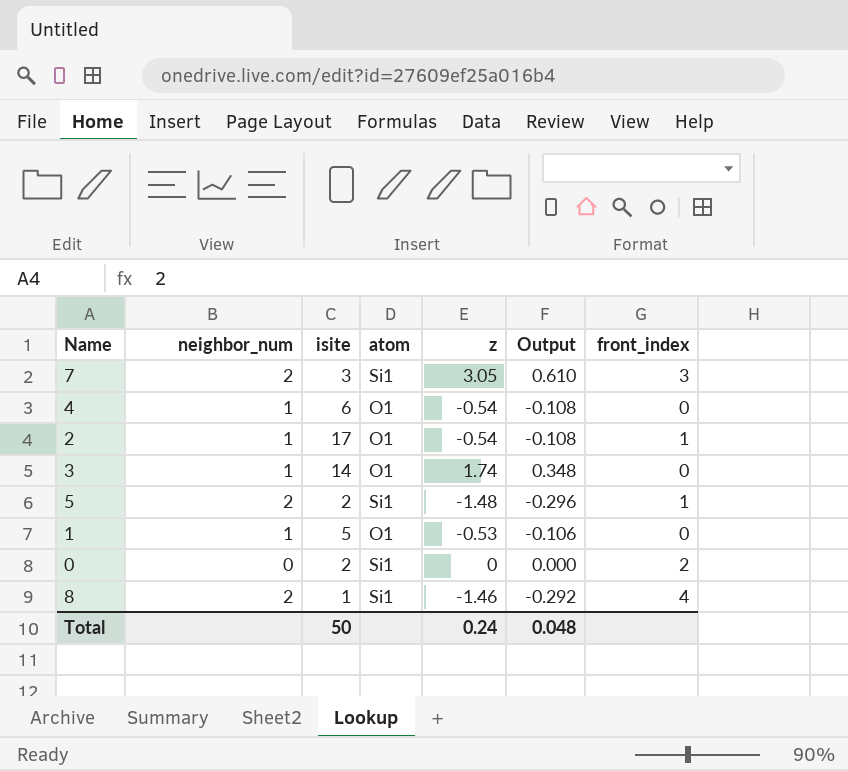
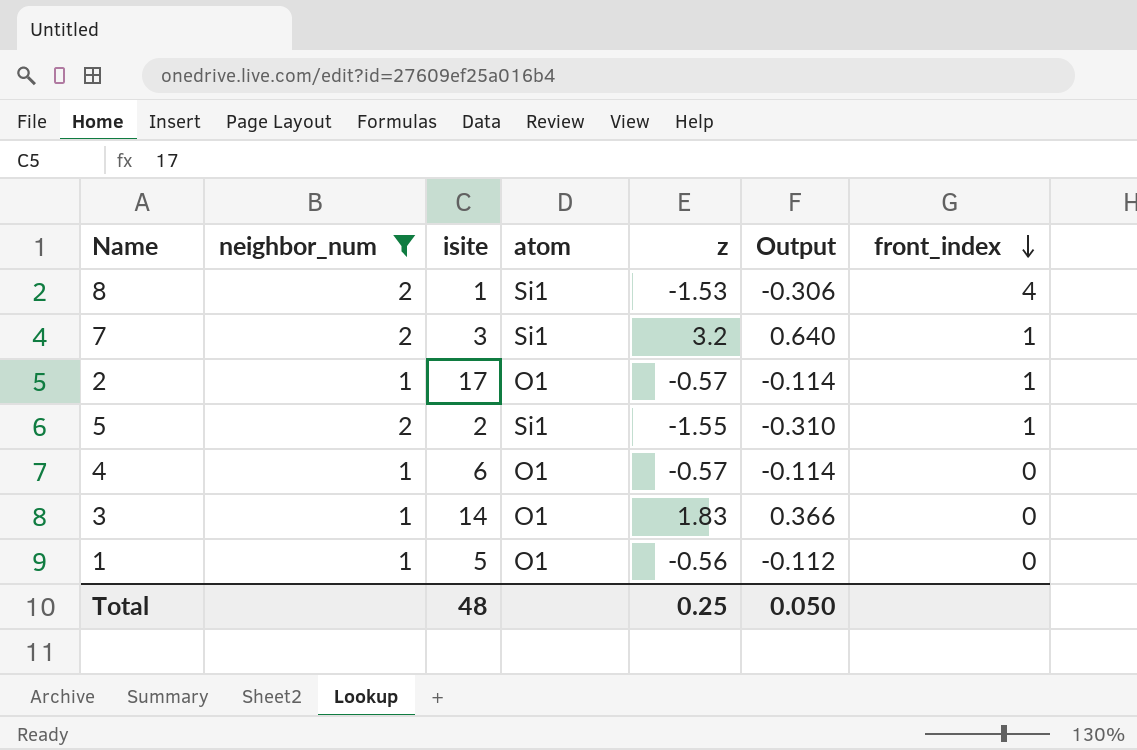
filter: none -> neighbor_num != 0
row order: none -> front_index descending
8 | z: -1.46 -> -1.53
8 | Output: -0.292 -> -0.306
7 | z: 3.05 -> 3.2
7 | Output: 0.610 -> 0.640
7 | front_index: 3 -> 1
2 | z: -0.54 -> -0.57
2 | Output: -0.108 -> -0.114
5 | z: -1.48 -> -1.55
5 | Output: -0.296 -> -0.310
4 | z: -0.54 -> -0.57
4 | Output: -0.108 -> -0.114
3 | z: 1.74 -> 1.83
3 | Output: 0.348 -> 0.366
1 | z: -0.53 -> -0.56
1 | Output: -0.106 -> -0.112
Total | isite: 50 -> 48
Total | z: 0.24 -> 0.25
Total | Output: 0.048 -> 0.050

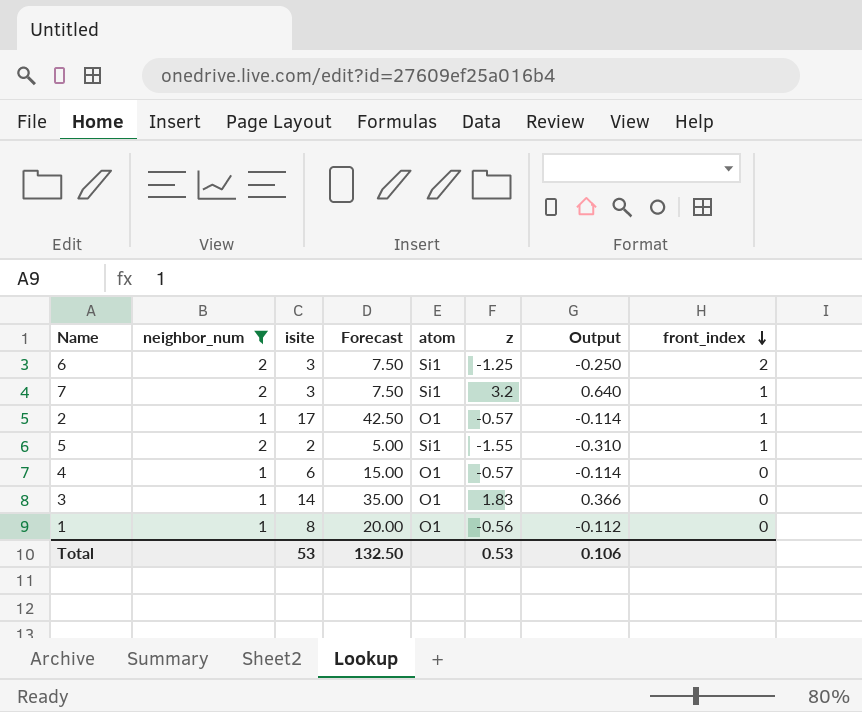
column Forecast | formula: none -> [isite] * 2.5
row 8: 2 | 1 | Si1 | -1.53 | -0.306 | 4 -> none
row 6: none -> 2 | 3 | 7.50 | Si1 | -1.25 | -0.250 | 2
1 | isite: 5 -> 8
Total | isite: 48 -> 53
Total | z: 0.25 -> 0.53
Total | Output: 0.050 -> 0.106

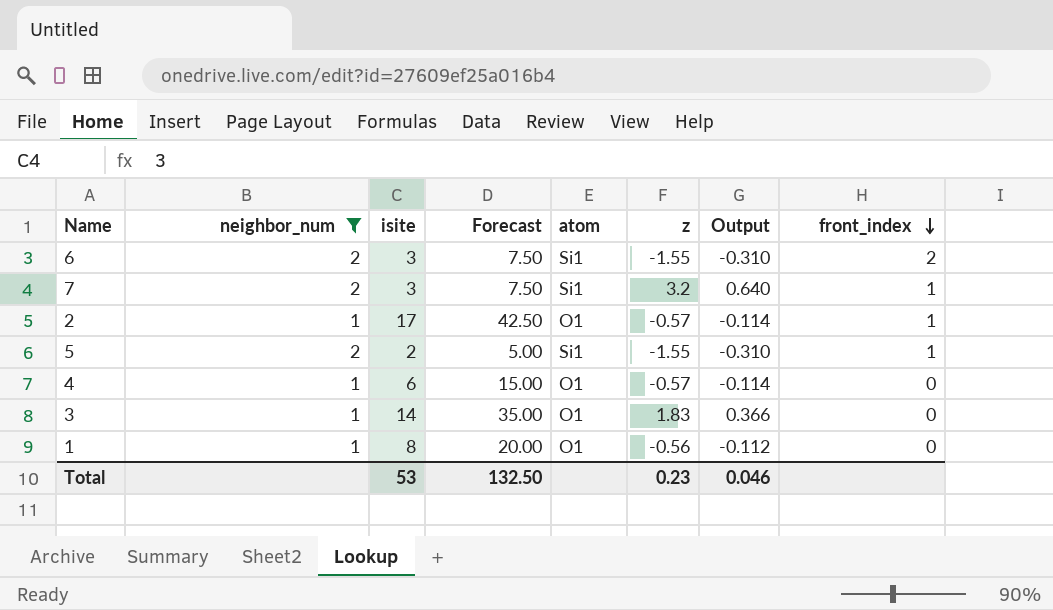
6 | z: -1.25 -> -1.55
6 | Output: -0.250 -> -0.310
Total | z: 0.53 -> 0.23
Total | Output: 0.106 -> 0.046

